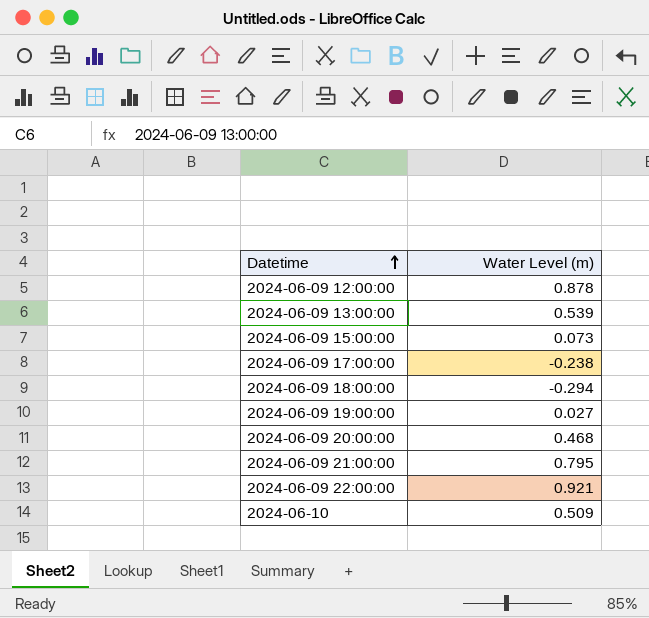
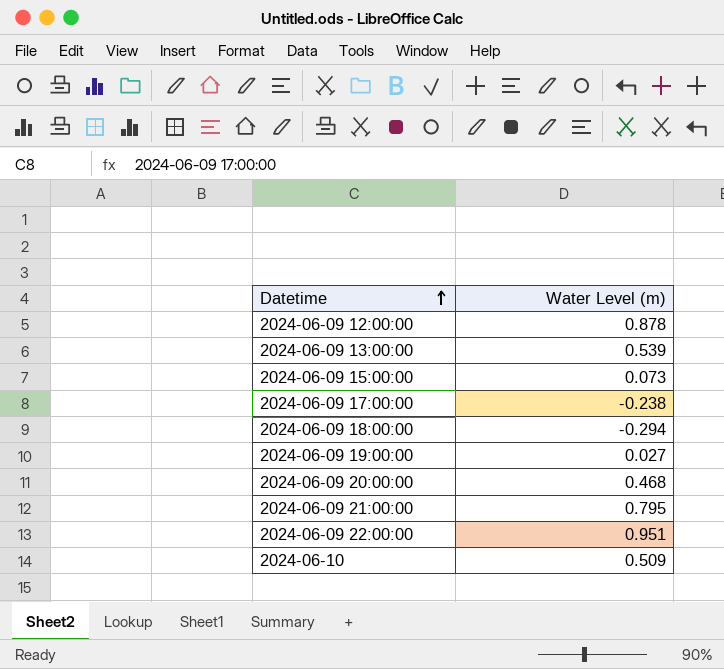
2024-06-09 22:00:00 | Water Level (m): 0.921 -> 0.951

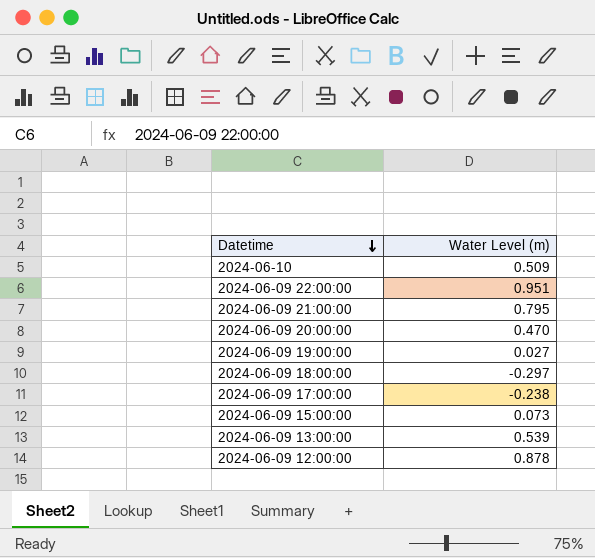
row order: Datetime ascending -> Datetime descending
2024-06-09 20:00:00 | Water Level (m): 0.468 -> 0.470
2024-06-09 18:00:00 | Water Level (m): -0.294 -> -0.297

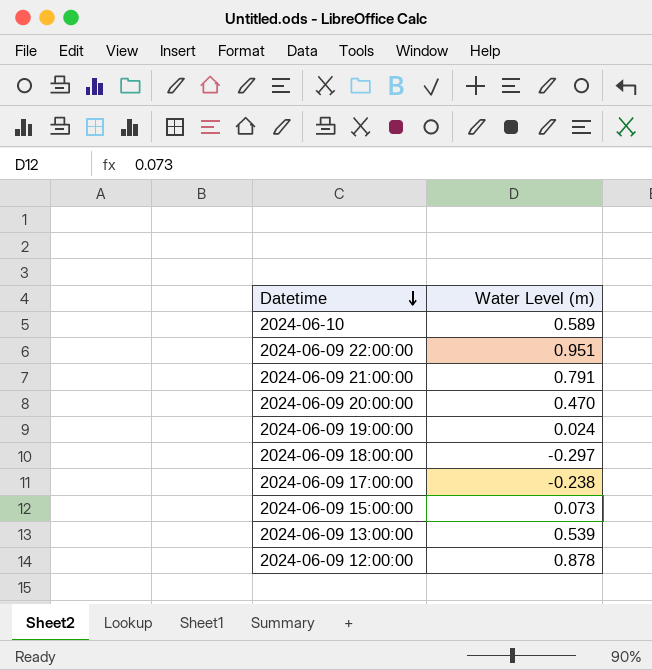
2024-06-10 | Water Level (m): 0.509 -> 0.589
2024-06-09 21:00:00 | Water Level (m): 0.795 -> 0.791
2024-06-09 19:00:00 | Water Level (m): 0.027 -> 0.024

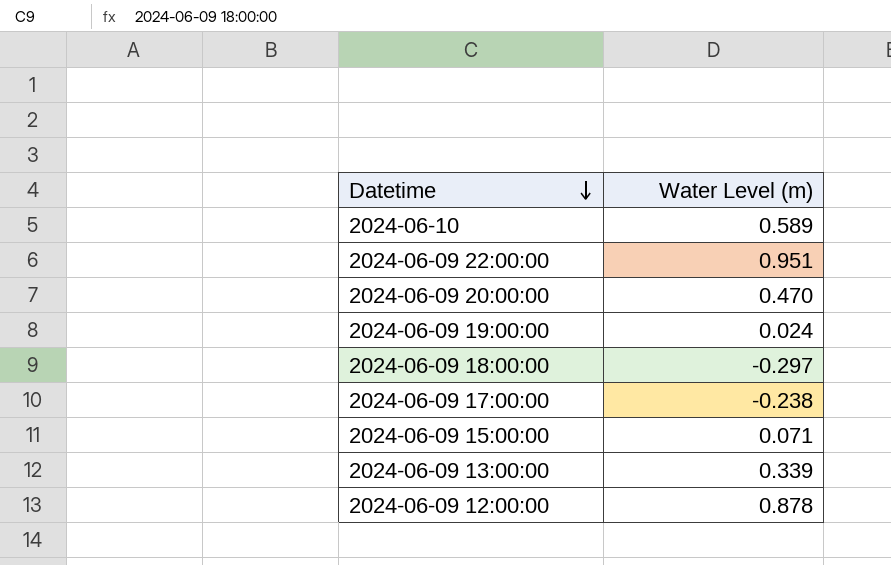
row 2024-06-09 21:00:00: 0.791 -> none
2024-06-09 15:00:00 | Water Level (m): 0.073 -> 0.071
2024-06-09 13:00:00 | Water Level (m): 0.539 -> 0.339

